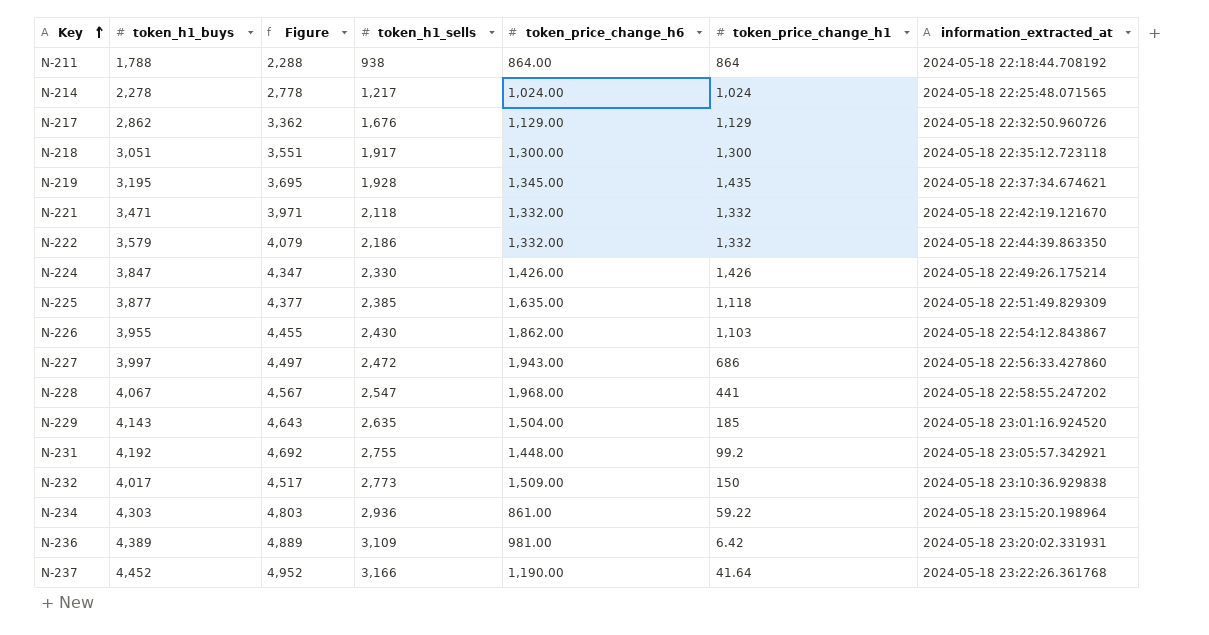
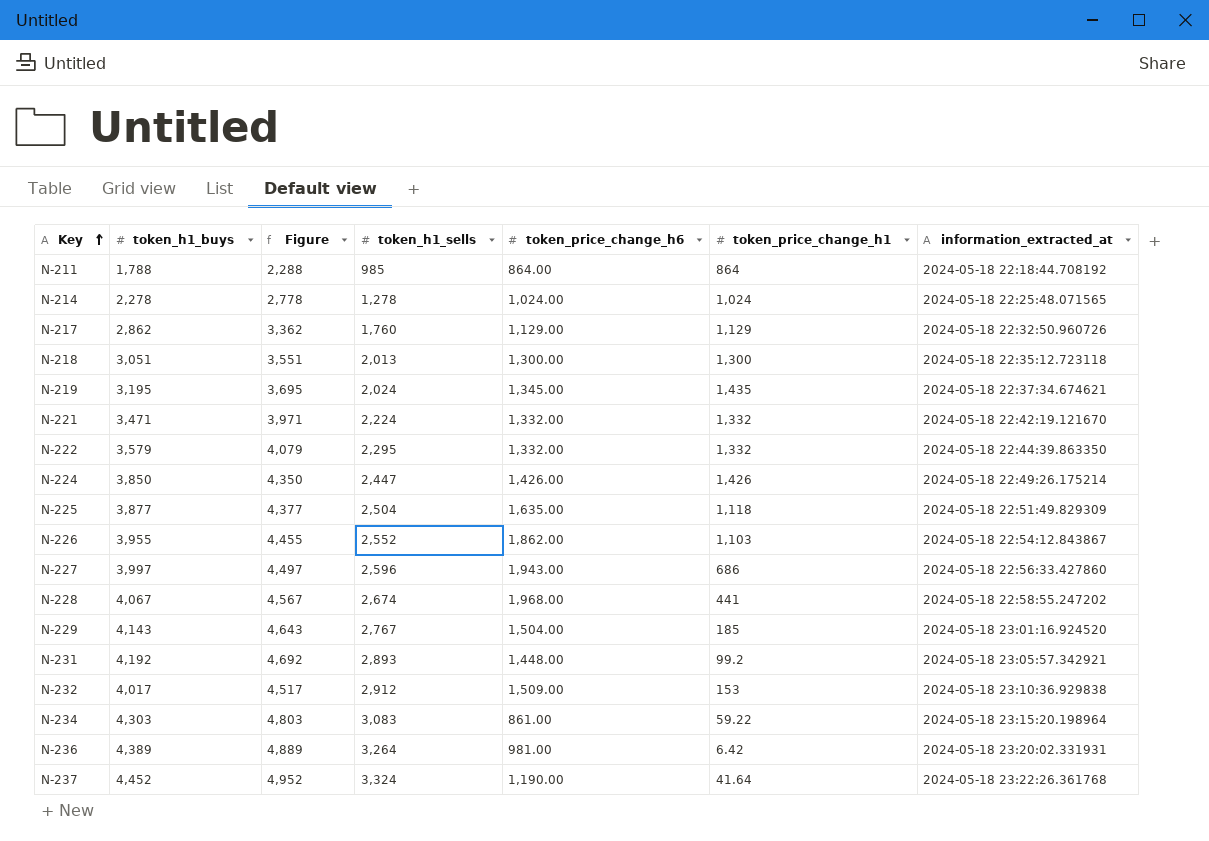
N-211 | token_h1_sells: 938 -> 985
N-214 | token_h1_sells: 1,217 -> 1,278
N-217 | token_h1_sells: 1,676 -> 1,760
N-218 | token_h1_sells: 1,917 -> 2,013
N-219 | token_h1_sells: 1,928 -> 2,024
N-221 | token_h1_sells: 2,118 -> 2,224
N-222 | token_h1_sells: 2,186 -> 2,295
N-224 | token_h1_buys: 3,847 -> 3,850
N-224 | Figure: 4,347 -> 4,350
N-224 | token_h1_sells: 2,330 -> 2,447
N-225 | token_h1_sells: 2,385 -> 2,504
N-226 | token_h1_sells: 2,430 -> 2,552
N-227 | token_h1_sells: 2,472 -> 2,596
N-228 | token_h1_sells: 2,547 -> 2,674
N-229 | token_h1_sells: 2,635 -> 2,767
N-231 | token_h1_sells: 2,755 -> 2,893
N-232 | token_h1_sells: 2,773 -> 2,912
N-232 | token_price_change_h1: 150 -> 153
N-234 | token_h1_sells: 2,936 -> 3,083
N-236 | token_h1_sells: 3,109 -> 3,264
N-237 | token_h1_sells: 3,166 -> 3,324

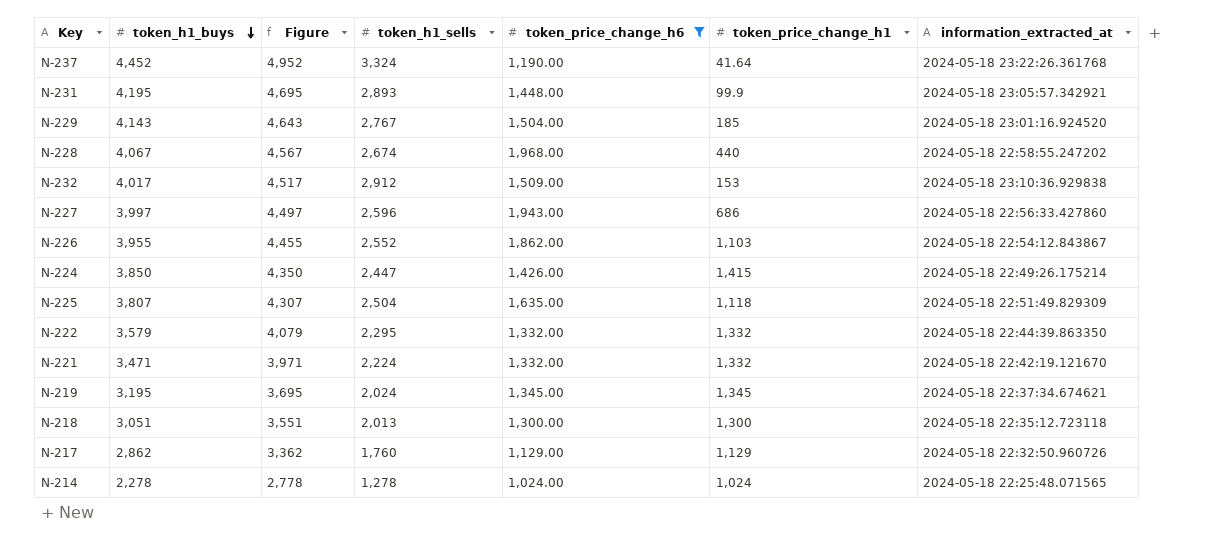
filter: none -> token_price_change_h6 >= 1,024.00
row order: Key ascending -> token_h1_buys descending
N-231 | token_h1_buys: 4,192 -> 4,195
N-231 | Figure: 4,692 -> 4,695
N-231 | token_price_change_h1: 99.2 -> 99.9
N-228 | token_price_change_h1: 441 -> 440
N-224 | token_price_change_h1: 1,426 -> 1,415
N-225 | token_h1_buys: 3,877 -> 3,807
N-225 | Figure: 4,377 -> 4,307
N-219 | token_price_change_h1: 1,435 -> 1,345

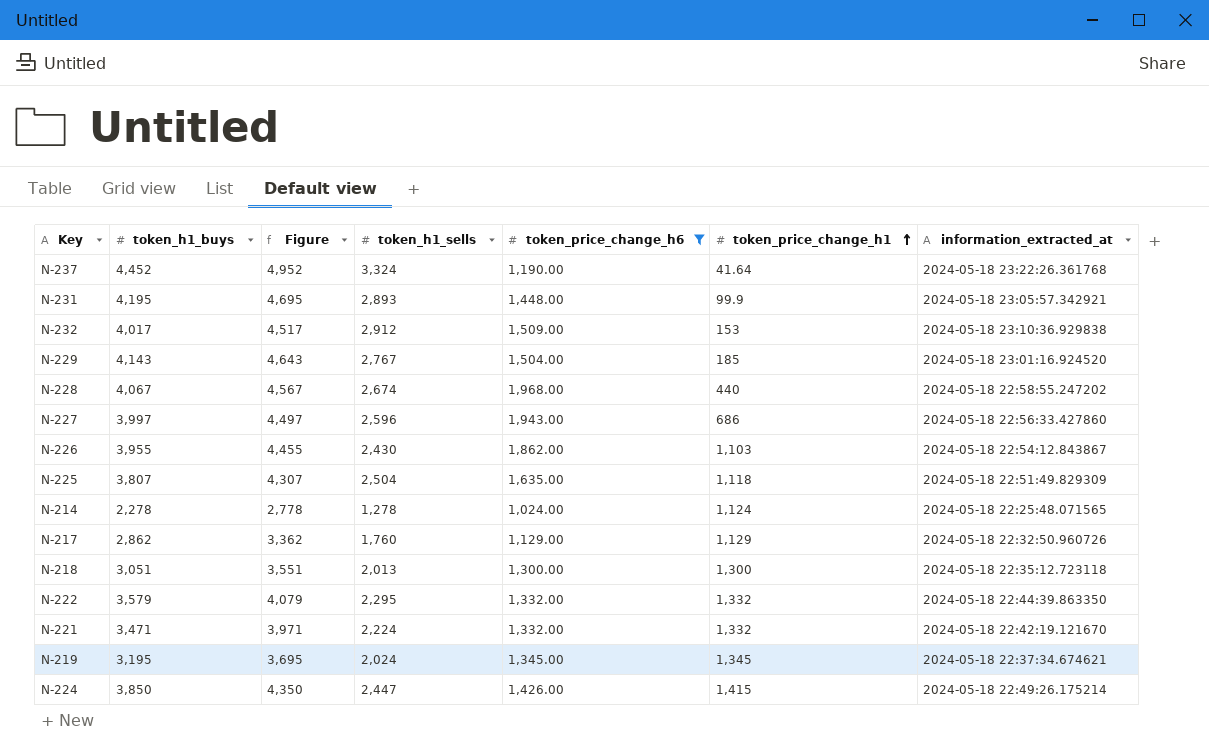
row order: token_h1_buys descending -> token_price_change_h1 ascending
N-226 | token_h1_sells: 2,552 -> 2,430
N-214 | token_price_change_h1: 1,024 -> 1,124

